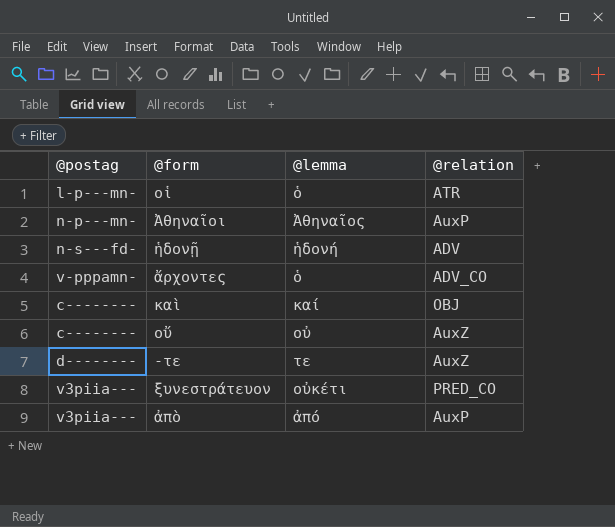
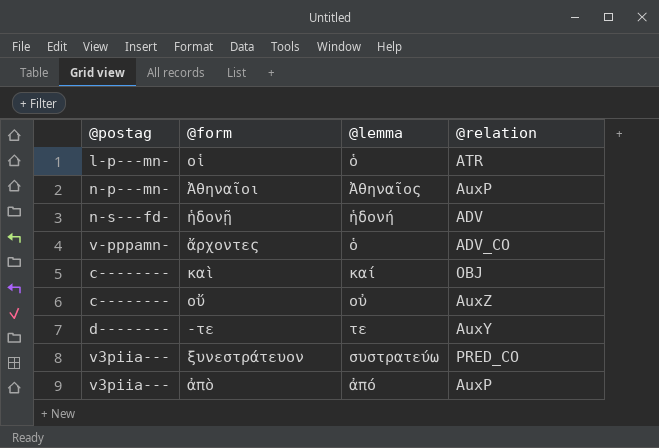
-τε | @relation: AuxZ -> AuxY
ξυνεστράτευον | @lemma: οὐκέτι -> συστρατεύω

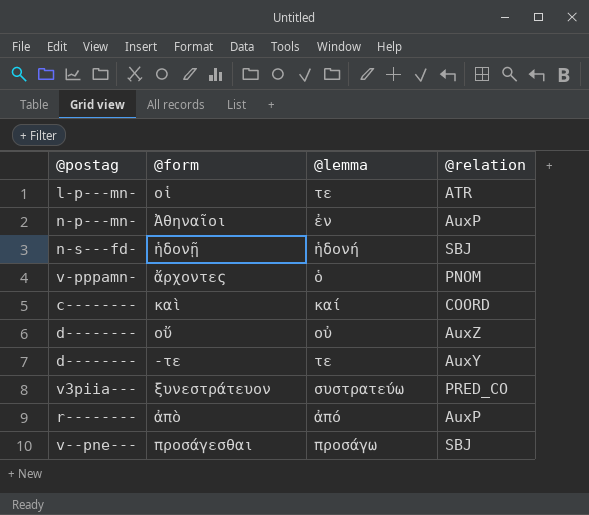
οἱ | @lemma: ὁ -> τε
Ἀθηναῖοι | @lemma: Ἀθηναῖος -> ἐν
ἡδονῇ | @relation: ADV -> SBJ
ἄρχοντες | @relation: ADV_CO -> PNOM
καὶ | @relation: OBJ -> COORD
οὔ | @postag: c-------- -> d--------
ἀπὸ | @postag: v3piia--- -> r--------
row προσάγεσθαι: none -> v--pne--- | προσάγω | SBJ

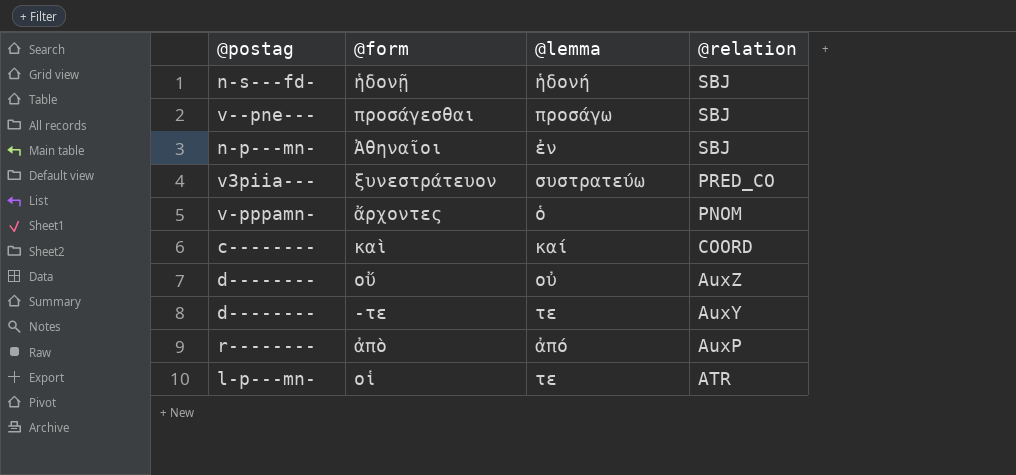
row order: none -> @relation descending
Ἀθηναῖοι | @relation: AuxP -> SBJ

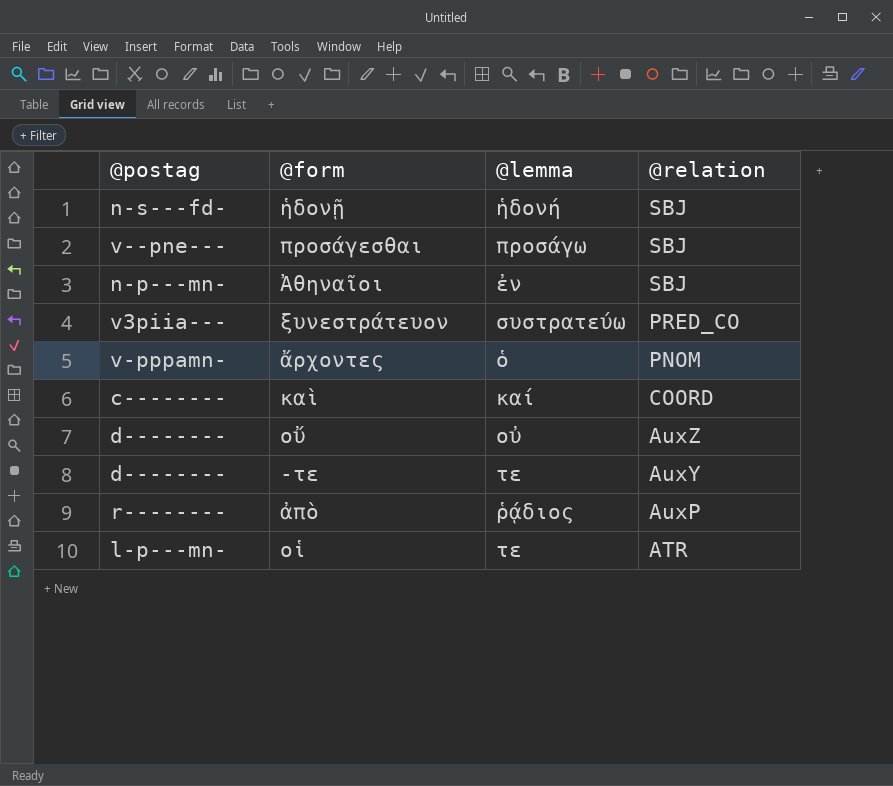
ἀπὸ | @lemma: ἀπό -> ῥᾴδιος

